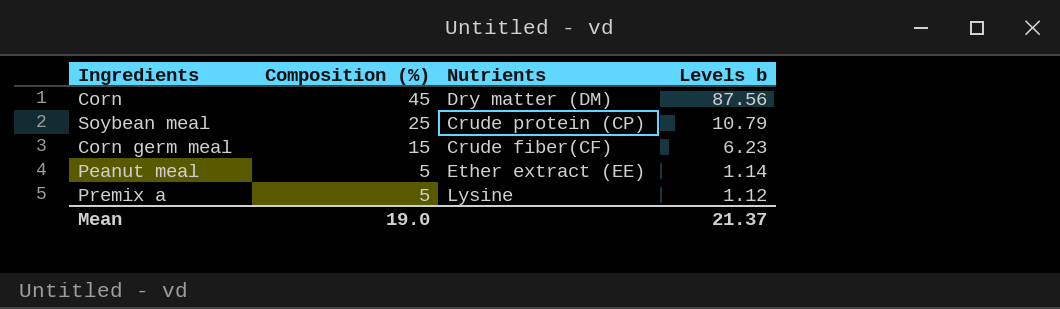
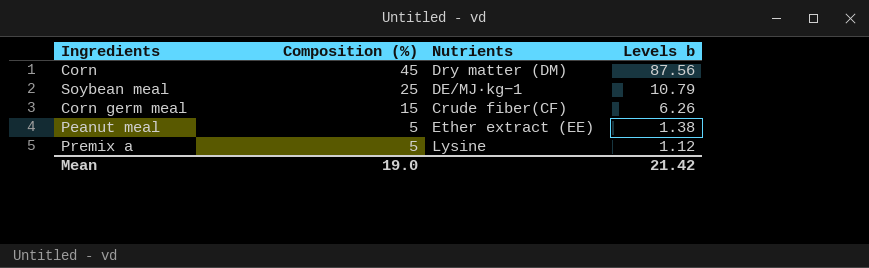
Soybean meal | Nutrients: Crude protein (CP) -> DE/MJ·kg−1
Corn germ meal | Levels b: 6.23 -> 6.26
Peanut meal | Levels b: 1.14 -> 1.38
Mean | Levels b: 21.37 -> 21.42

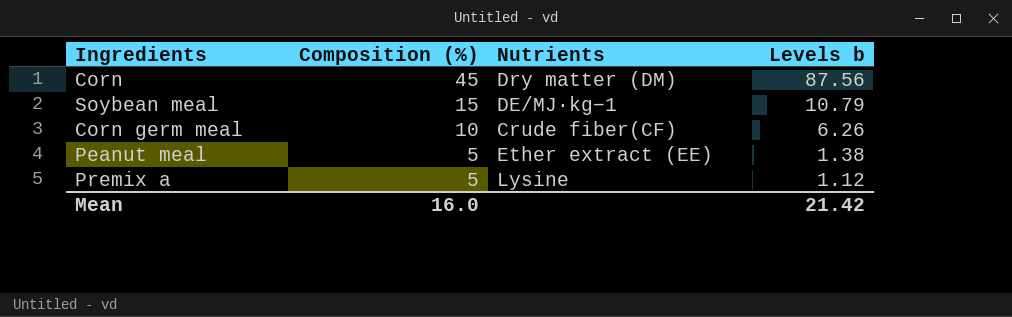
Soybean meal | Composition (%): 25 -> 15
Corn germ meal | Composition (%): 15 -> 10
Mean | Composition (%): 19.0 -> 16.0

